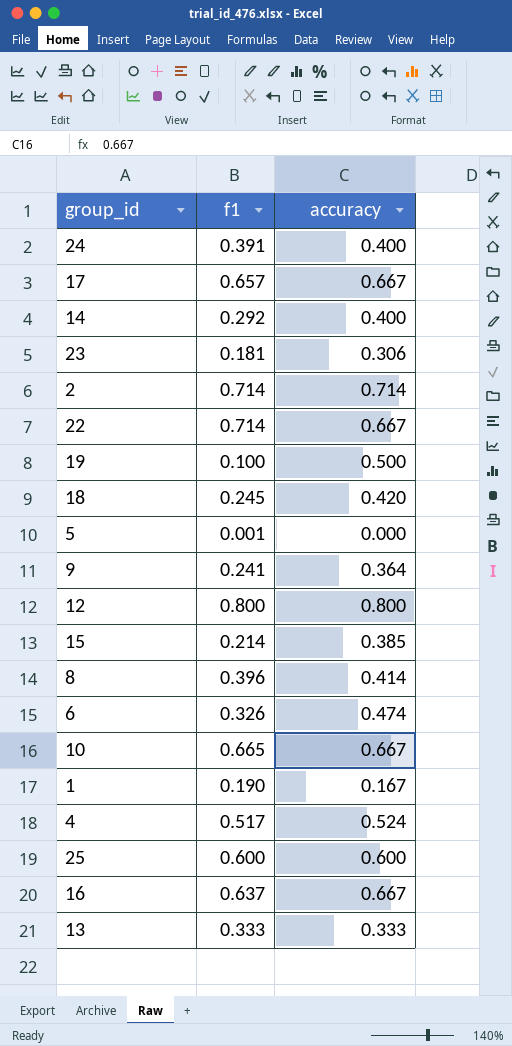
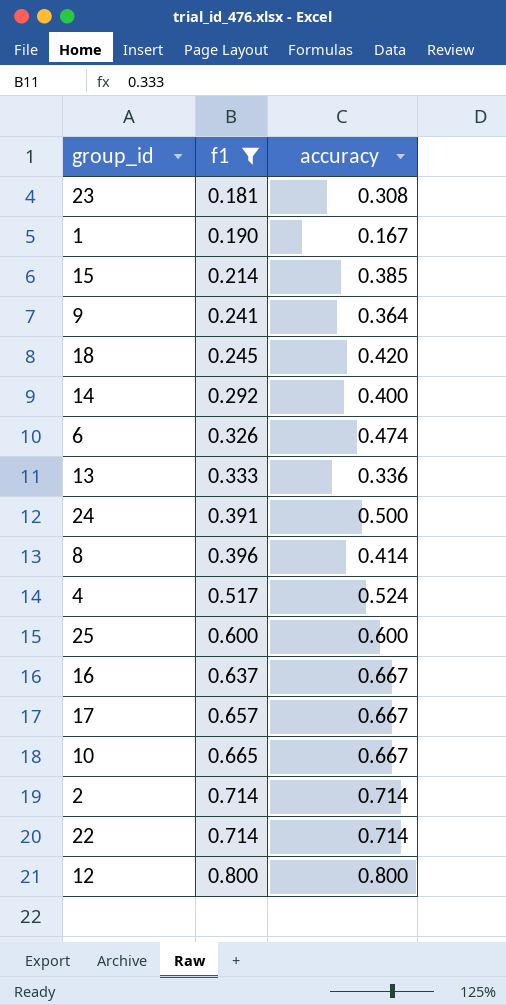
filter: none -> f1 >= 0.181
row order: none -> f1 ascending
23 | accuracy: 0.306 -> 0.308
13 | accuracy: 0.333 -> 0.336
24 | accuracy: 0.400 -> 0.500
22 | accuracy: 0.667 -> 0.714

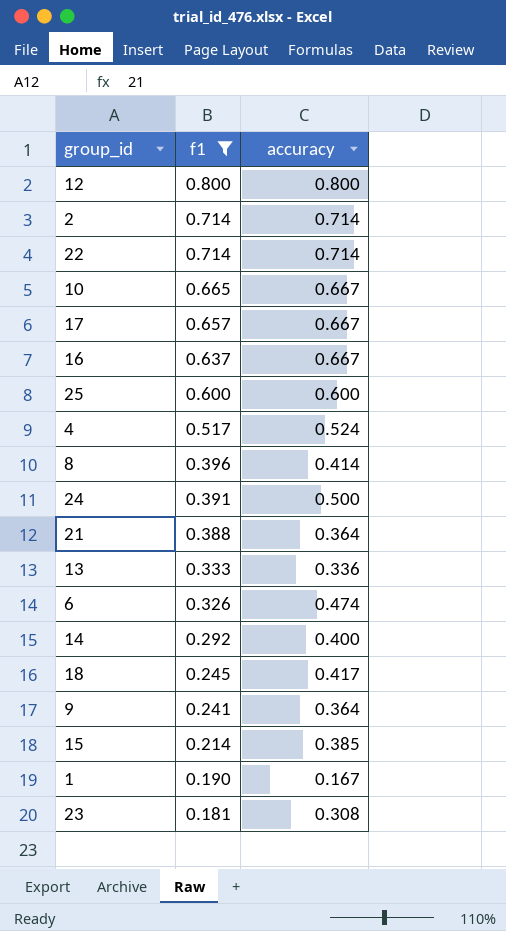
row order: f1 ascending -> f1 descending
row 21: none -> 0.388 | 0.364
18 | accuracy: 0.420 -> 0.417

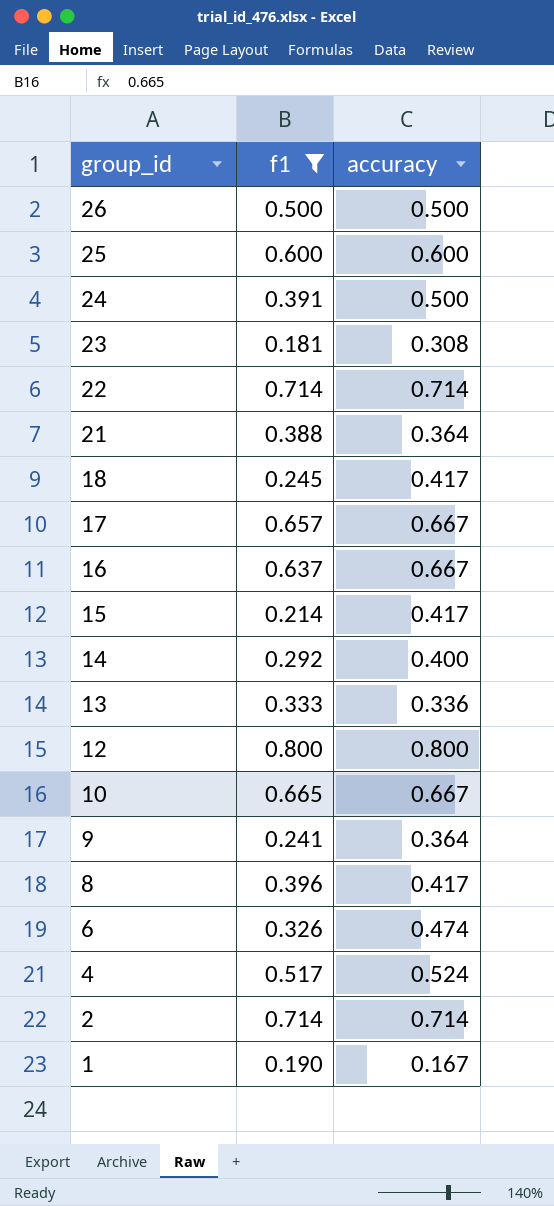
row order: f1 descending -> group_id descending
row 26: none -> 0.500 | 0.500
15 | accuracy: 0.385 -> 0.417
8 | accuracy: 0.414 -> 0.417

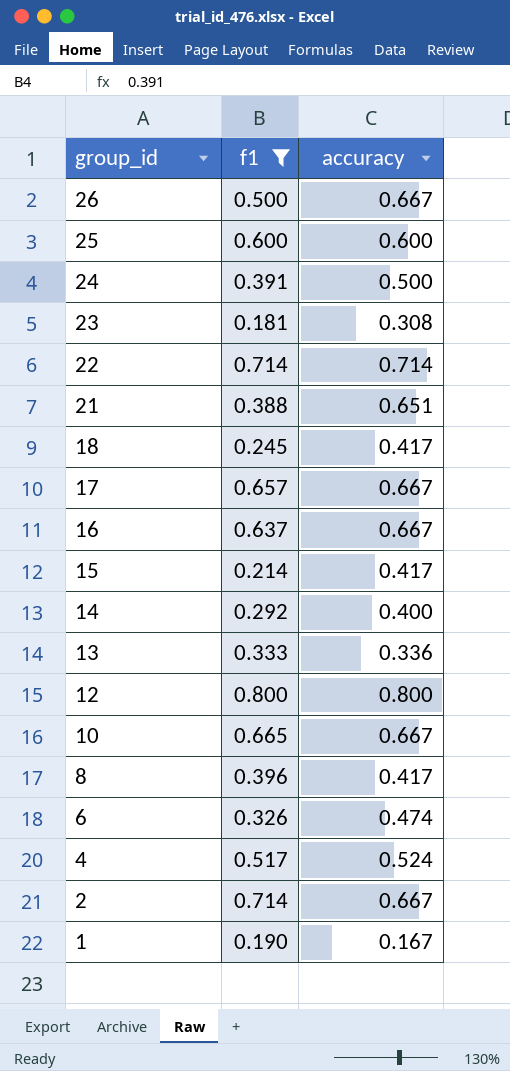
row 9: 0.241 | 0.364 -> none
26 | accuracy: 0.500 -> 0.667
21 | accuracy: 0.364 -> 0.651
2 | accuracy: 0.714 -> 0.667

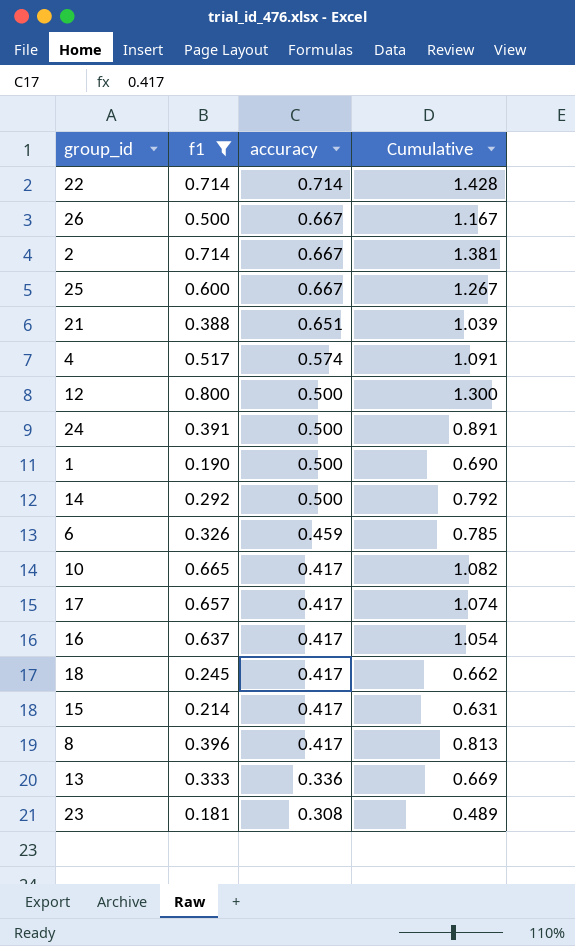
row order: group_id descending -> accuracy descending
column Cumulative | formula: none -> [f1] + [accuracy]
25 | accuracy: 0.600 -> 0.667
4 | accuracy: 0.524 -> 0.574
12 | accuracy: 0.800 -> 0.500
1 | accuracy: 0.167 -> 0.500
14 | accuracy: 0.400 -> 0.500
6 | accuracy: 0.474 -> 0.459
10 | accuracy: 0.667 -> 0.417
17 | accuracy: 0.667 -> 0.417
16 | accuracy: 0.667 -> 0.417

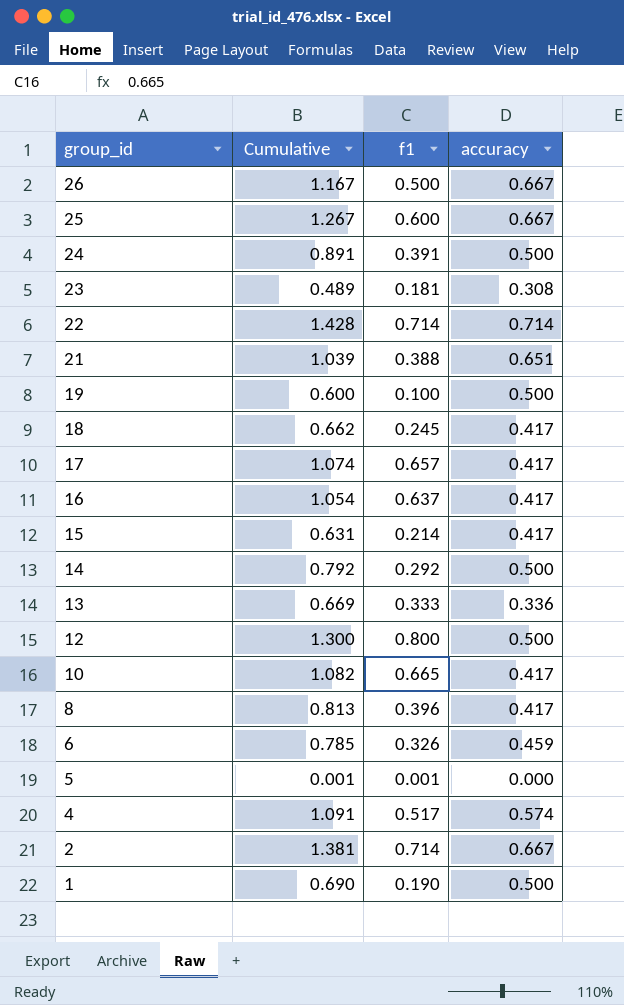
filter: f1 >= 0.181 -> none
row order: accuracy descending -> group_id descending
column Cumulative | position: 4 -> 2

